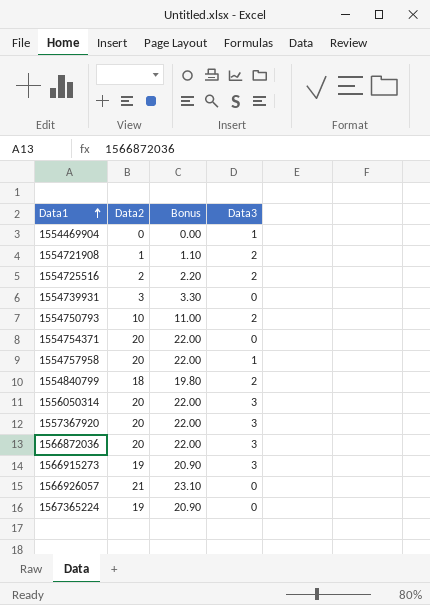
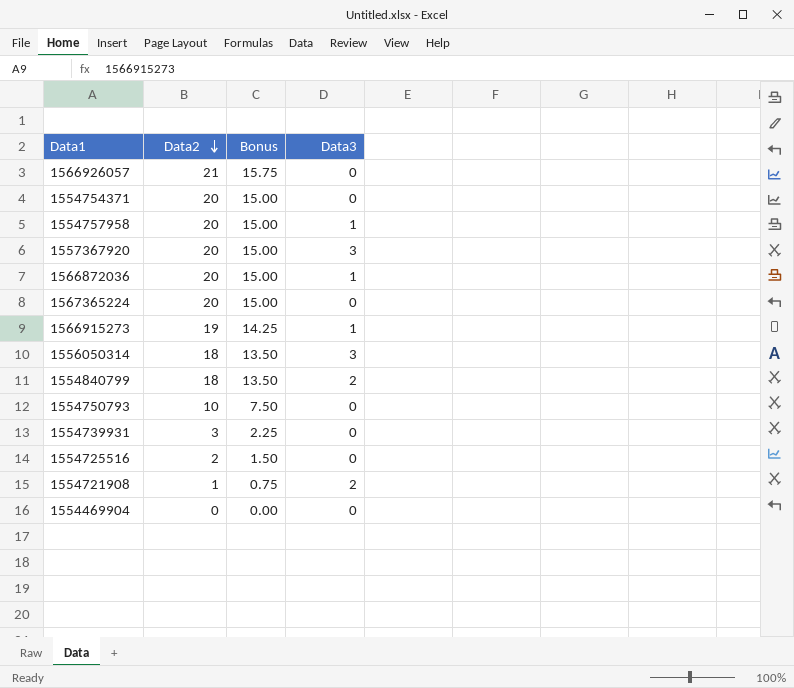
row order: Data1 ascending -> Data2 descending
column Bonus | formula: [Data2] * 1.1 -> [Data2] * 0.75
1566872036 | Data3: 3 -> 1
1567365224 | Data2: 19 -> 20
1566915273 | Data3: 3 -> 1
1556050314 | Data2: 20 -> 18
1554750793 | Data3: 2 -> 0
1554725516 | Data3: 2 -> 0
1554469904 | Data3: 1 -> 0

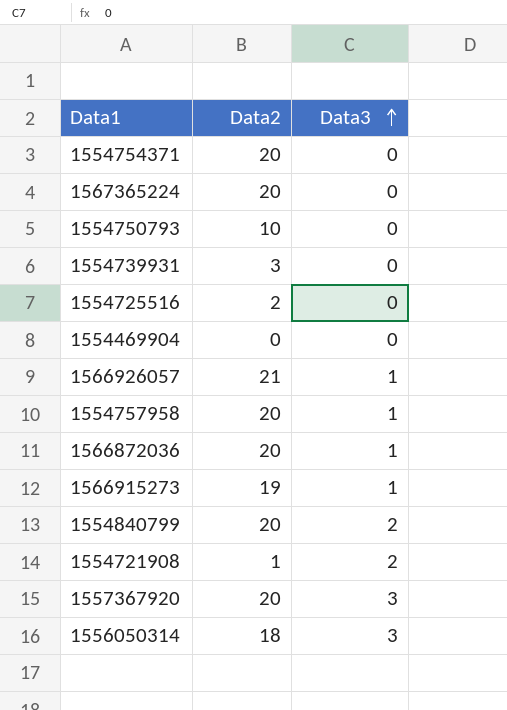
row order: Data2 descending -> Data3 ascending
column Bonus | formula: [Data2] * 0.75 -> none
1566926057 | Data3: 0 -> 1
1554840799 | Data2: 18 -> 20

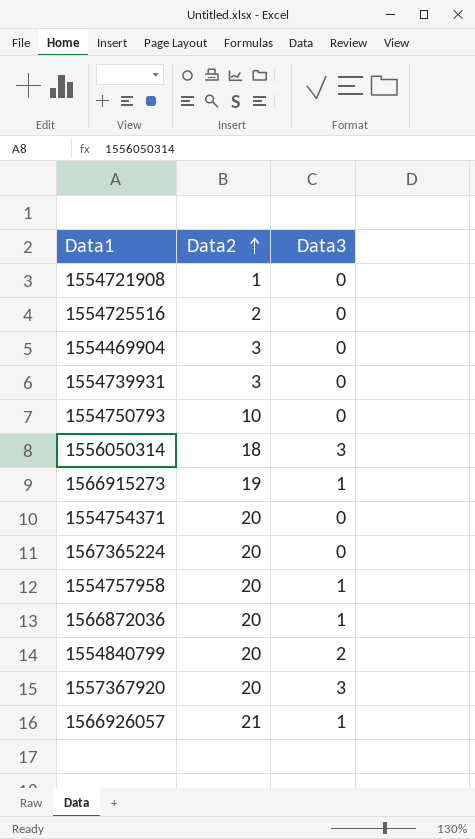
row order: Data3 ascending -> Data2 ascending
1554721908 | Data3: 2 -> 0
1554469904 | Data2: 0 -> 3

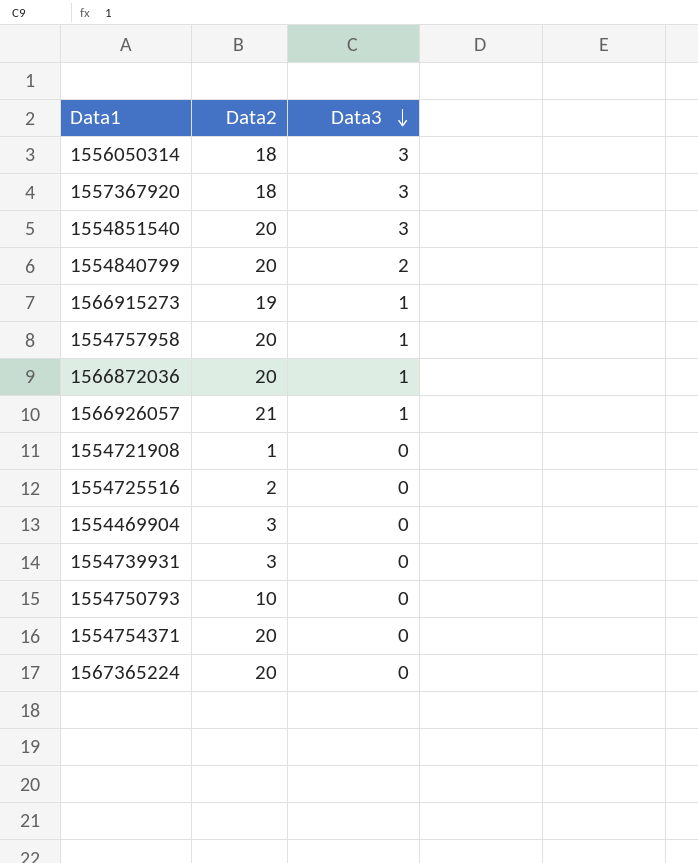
row order: Data2 ascending -> Data3 descending
1557367920 | Data2: 20 -> 18
row 1554851540: none -> 20 | 3

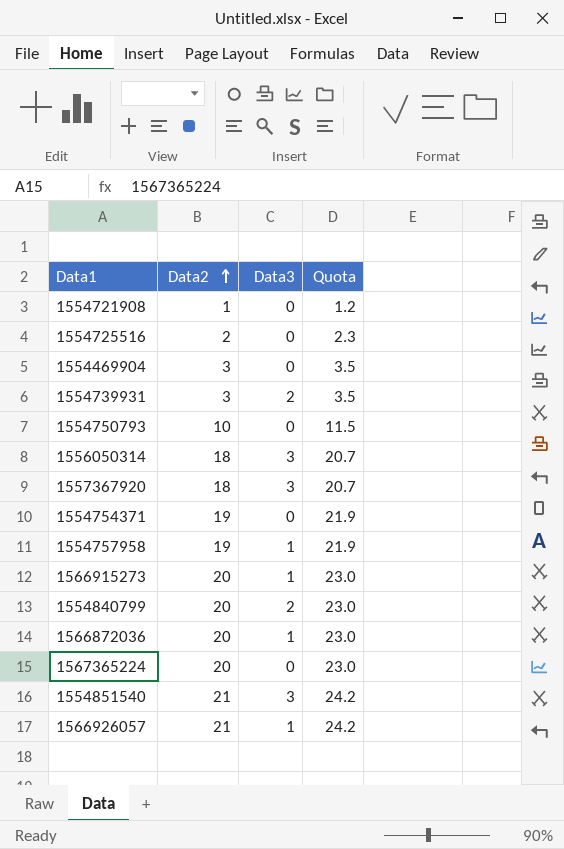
row order: Data3 descending -> Data2 ascending
column Quota | formula: none -> [Data2] * 1.15
1554739931 | Data3: 0 -> 2
1554754371 | Data2: 20 -> 19
1554757958 | Data2: 20 -> 19
1566915273 | Data2: 19 -> 20
1554851540 | Data2: 20 -> 21

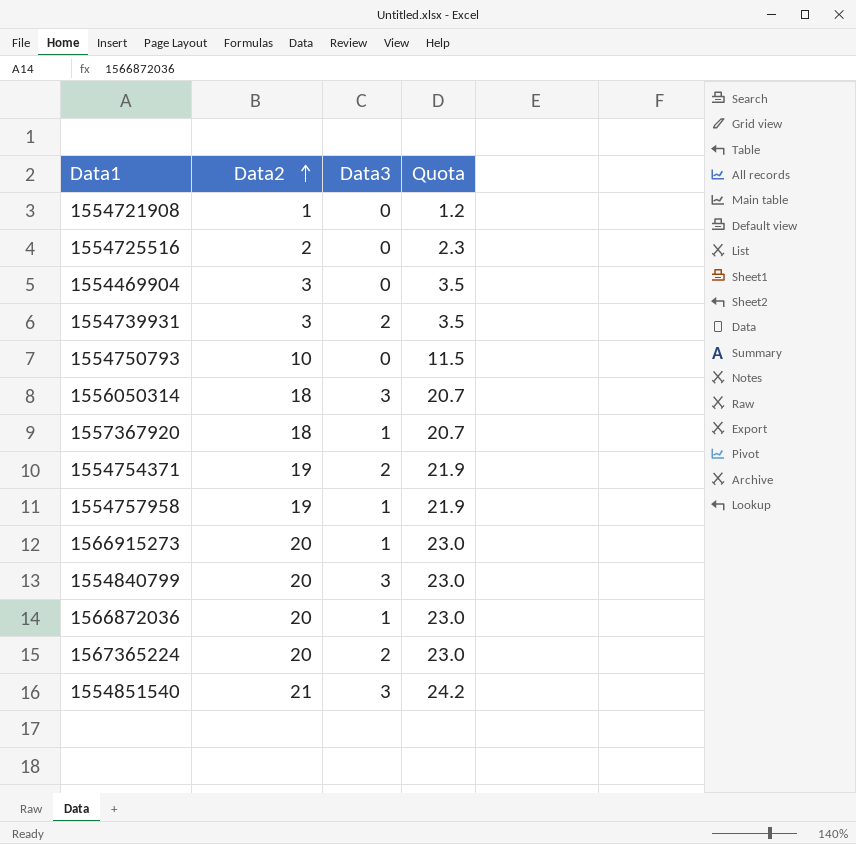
row 1566926057: 21 | 1 | 24.2 -> none
1557367920 | Data3: 3 -> 1
1554754371 | Data3: 0 -> 2
1554840799 | Data3: 2 -> 3
1567365224 | Data3: 0 -> 2

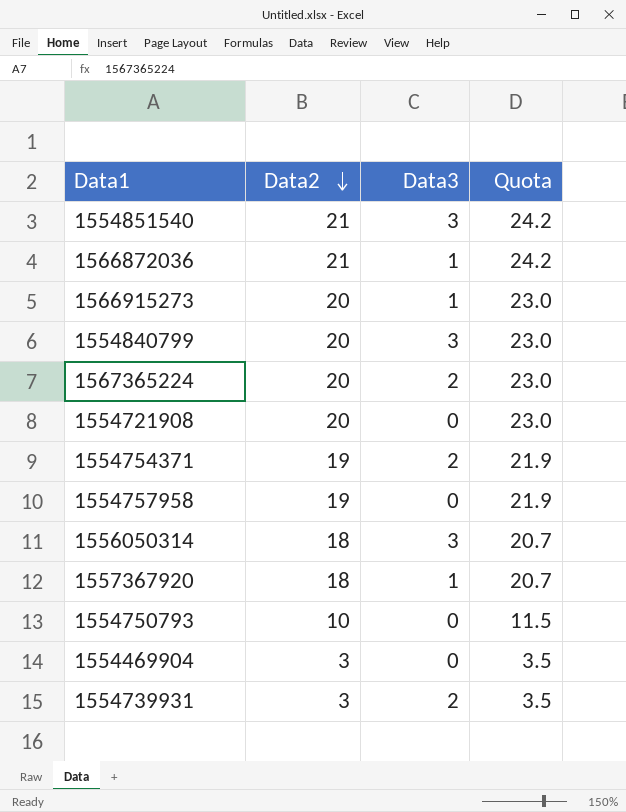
row order: Data2 ascending -> Data2 descending
row 1554725516: 2 | 0 | 2.3 -> none
1566872036 | Data2: 20 -> 21
1566872036 | Quota: 23.0 -> 24.2
1554721908 | Data2: 1 -> 20
1554721908 | Quota: 1.2 -> 23.0
1554757958 | Data3: 1 -> 0

